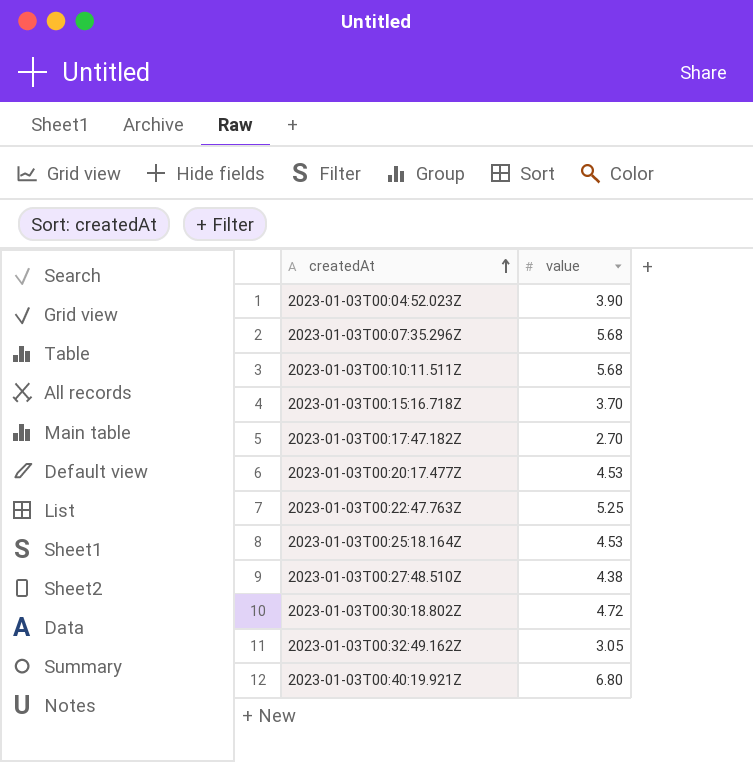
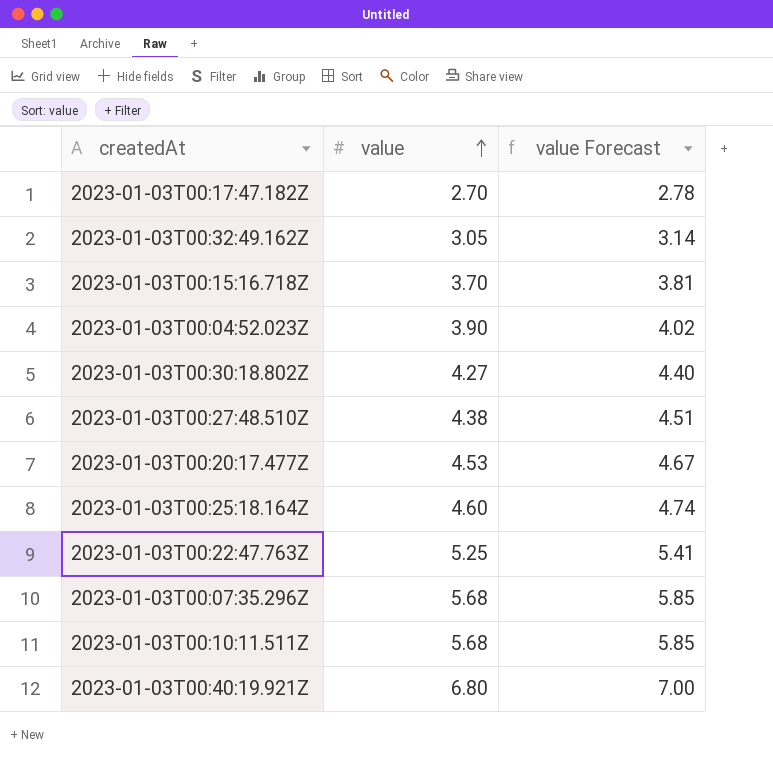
row order: createdAt ascending -> value ascending
column value Forecast | formula: none -> [value] * 1.03
2023-01-03T00:30:18.802Z | value: 4.72 -> 4.27
2023-01-03T00:25:18.164Z | value: 4.53 -> 4.60

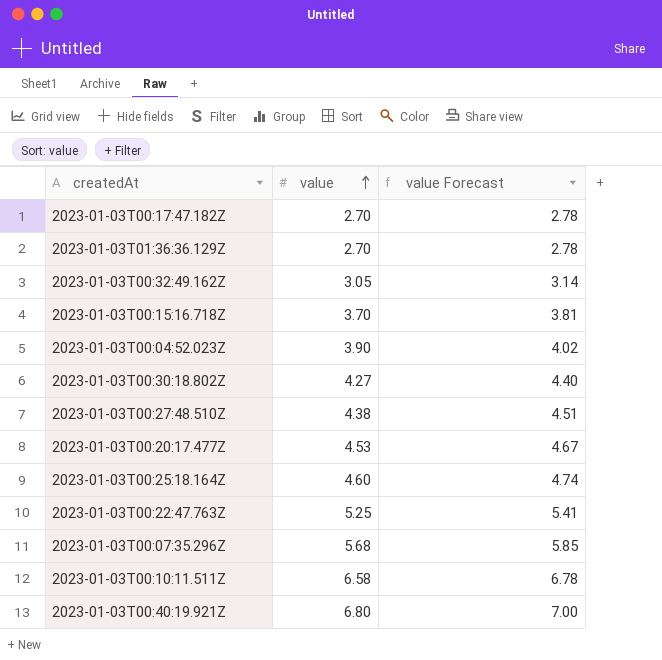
row 2023-01-03T01:36:36.129Z: none -> 2.70 | 2.78
2023-01-03T00:10:11.511Z | value: 5.68 -> 6.58
2023-01-03T00:10:11.511Z | value Forecast: 5.85 -> 6.78

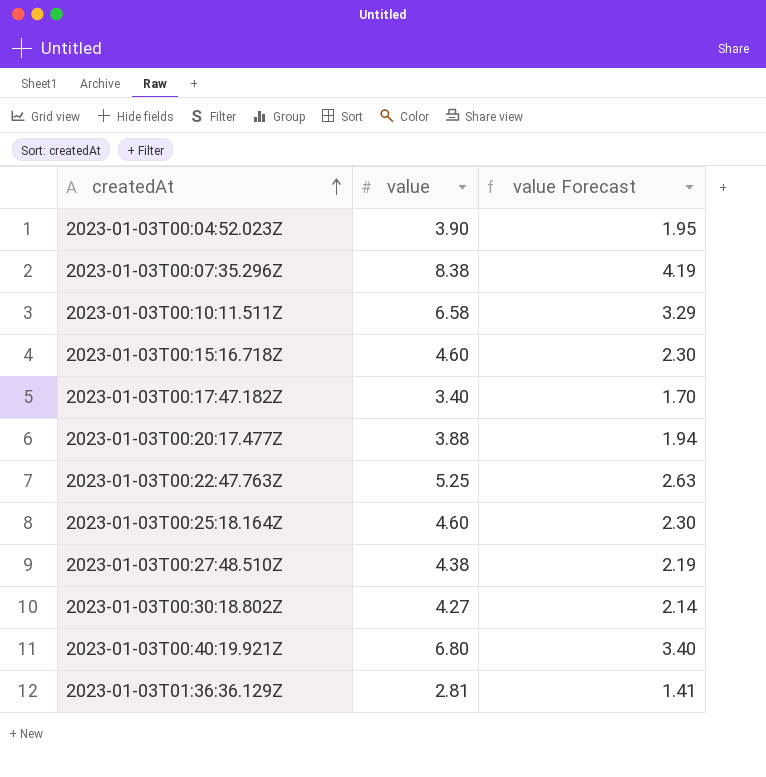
row order: value ascending -> createdAt ascending
column value Forecast | formula: [value] * 1.03 -> [value] * 0.5
row 2023-01-03T00:32:49.162Z: 3.05 | 3.14 -> none
2023-01-03T00:07:35.296Z | value: 5.68 -> 8.38
2023-01-03T00:15:16.718Z | value: 3.70 -> 4.60
2023-01-03T00:17:47.182Z | value: 2.70 -> 3.40
2023-01-03T00:20:17.477Z | value: 4.53 -> 3.88
2023-01-03T01:36:36.129Z | value: 2.70 -> 2.81

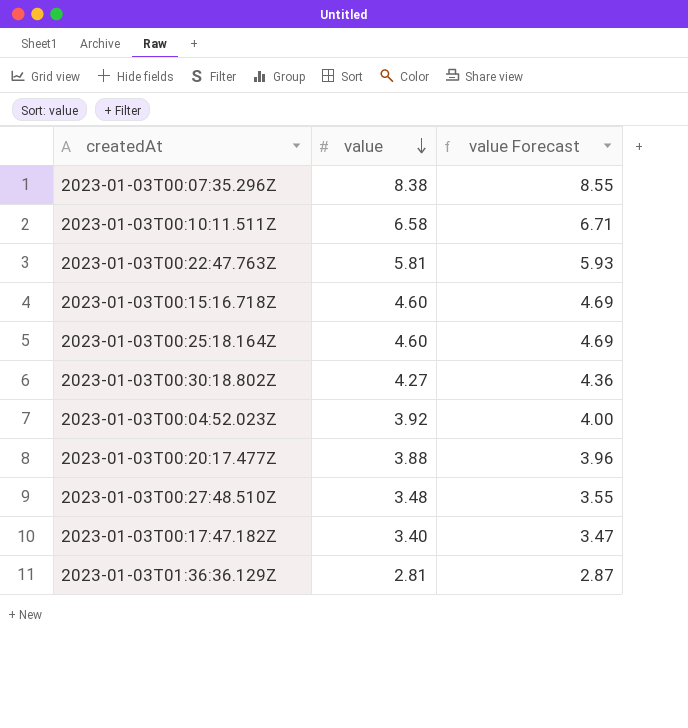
row order: createdAt ascending -> value descending
column value Forecast | formula: [value] * 0.5 -> [value] * 1.02
row 2023-01-03T00:40:19.921Z: 6.80 | 3.40 -> none
2023-01-03T00:22:47.763Z | value: 5.25 -> 5.81
2023-01-03T00:04:52.023Z | value: 3.90 -> 3.92
2023-01-03T00:27:48.510Z | value: 4.38 -> 3.48

